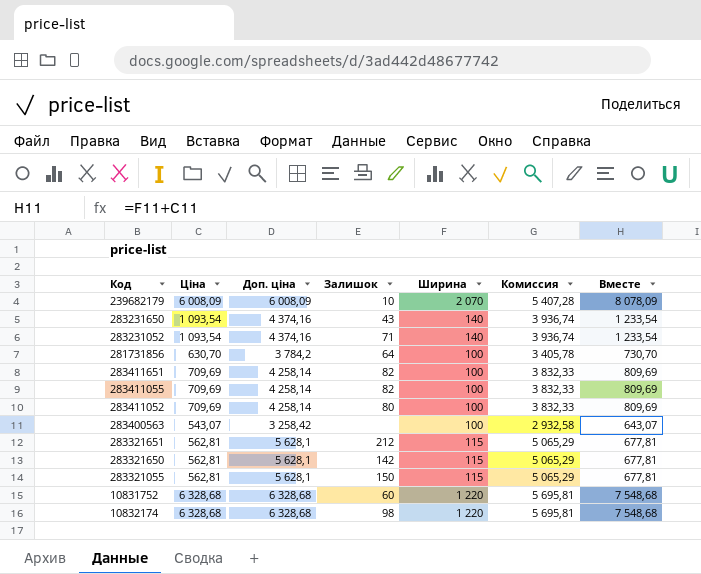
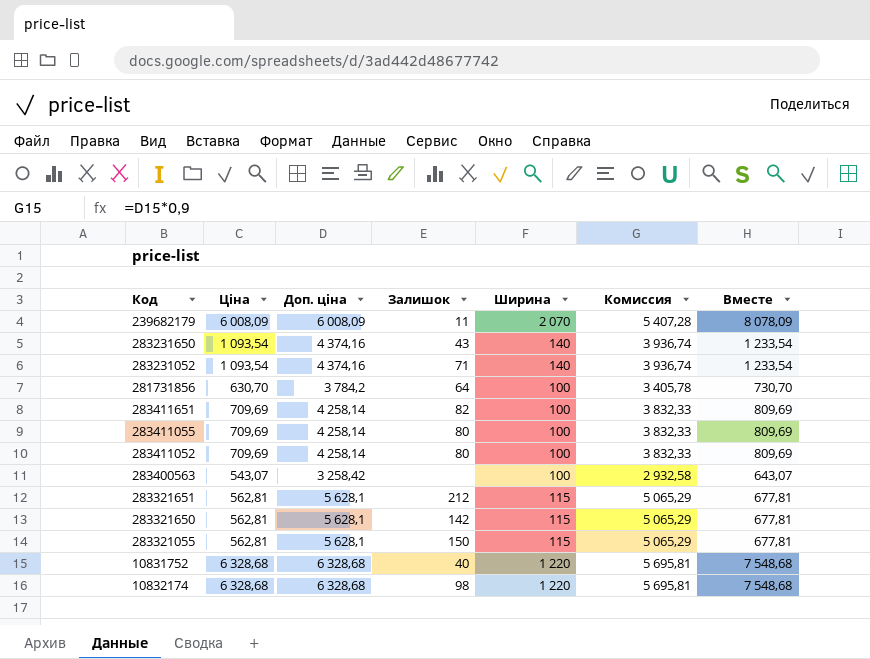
239682179 | Залишок: 10 -> 11
283411055 | Залишок: 82 -> 80
10831752 | Залишок: 60 -> 40

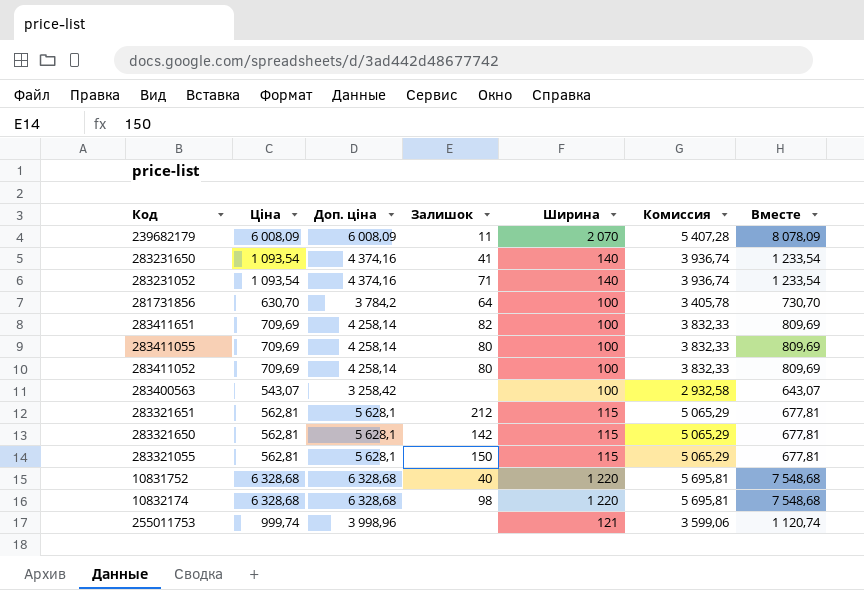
283231650 | Залишок: 43 -> 41
row 255011753: none -> 999,74 | 3 998,96 | none | 121 | 3 599,06 | 1 120,74

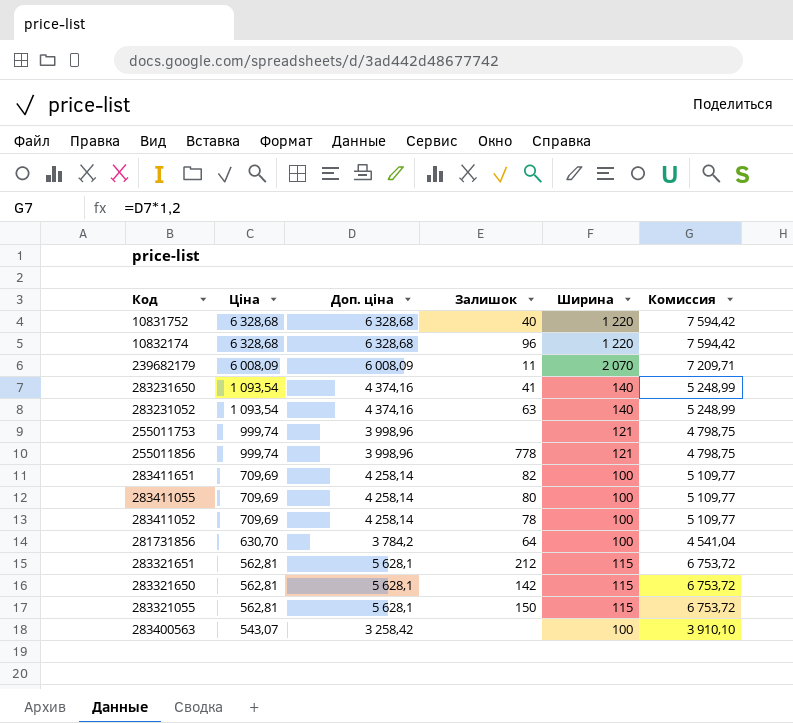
row order: none -> Ціна descending
column Вместе | formula: [Ціна] + [Ширина] -> none
column Комиссия | formula: [Доп. ціна] * 0,9 -> [Доп. ціна] * 1,2
10832174 | Залишок: 98 -> 96
283231052 | Залишок: 71 -> 63
row 255011856: none -> 999,74 | 3 998,96 | 778 | 121 | 4 798,75
283411052 | Залишок: 80 -> 78

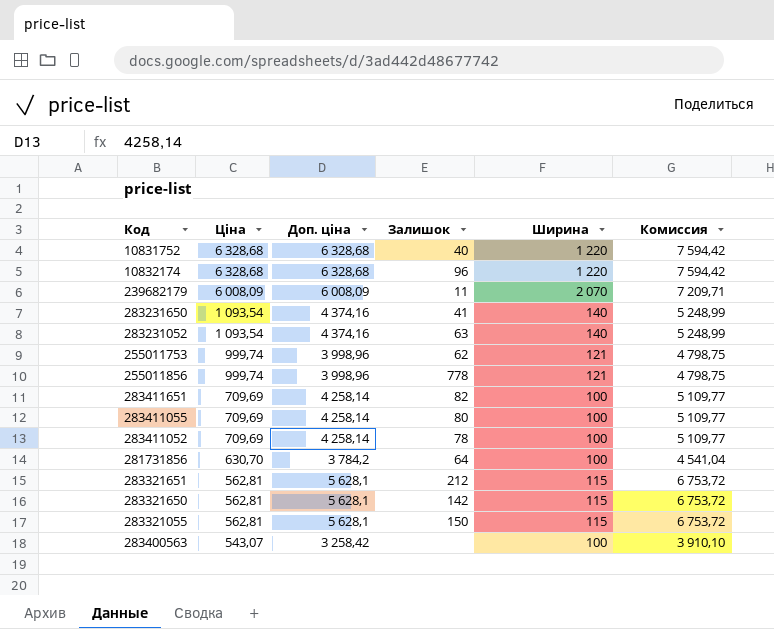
255011753 | Залишок: none -> 62

